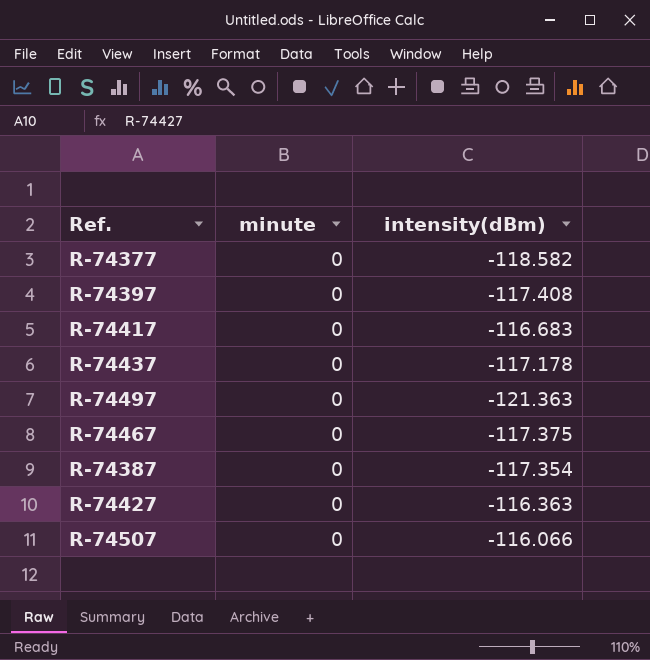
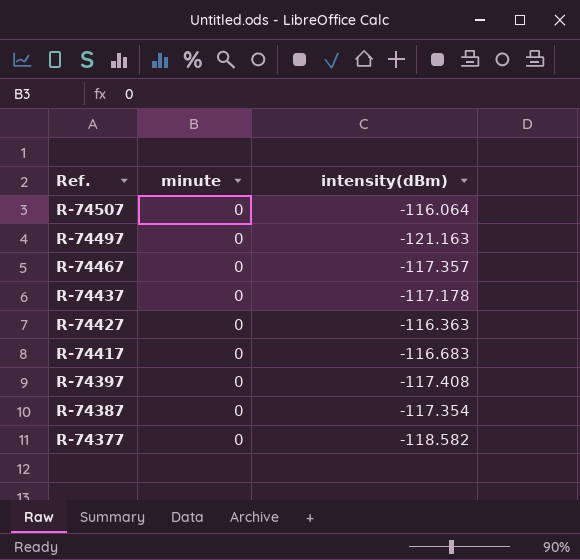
row order: none -> Ref. descending
R-74507 | intensity(dBm): -116.066 -> -116.064
R-74497 | intensity(dBm): -121.363 -> -121.163
R-74467 | intensity(dBm): -117.375 -> -117.357

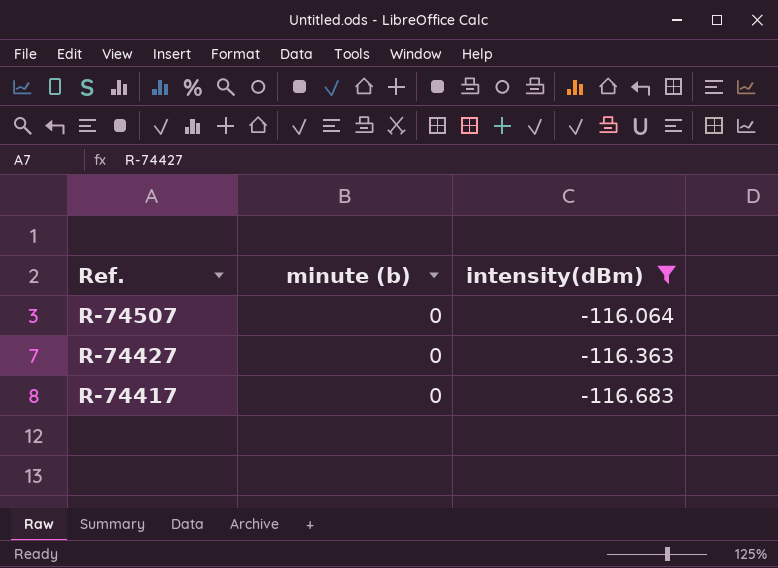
filter: none -> intensity(dBm) >= -116.683
column name: minute -> minute (b)

